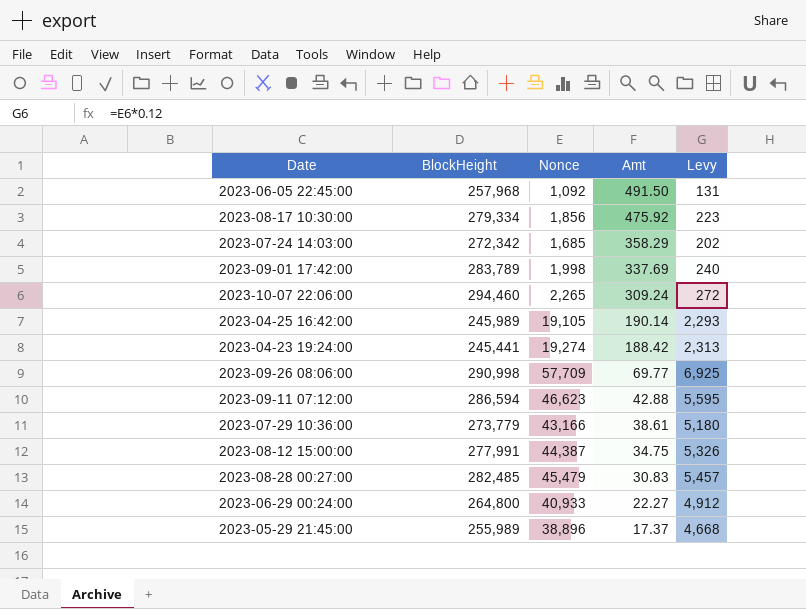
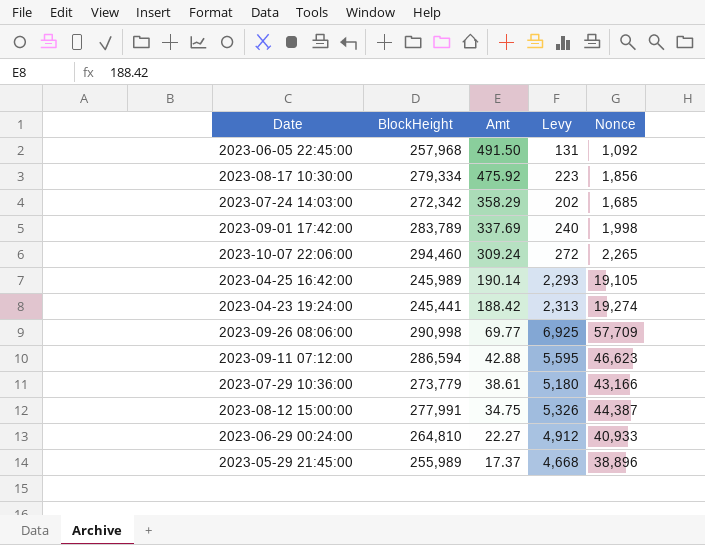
column Nonce | position: 3 -> 5
row 2023-08-28 00:27:00: 282,485 | 45,479 | 30.83 | 5,457 -> none
2023-06-29 00:24:00 | BlockHeight: 264,800 -> 264,810

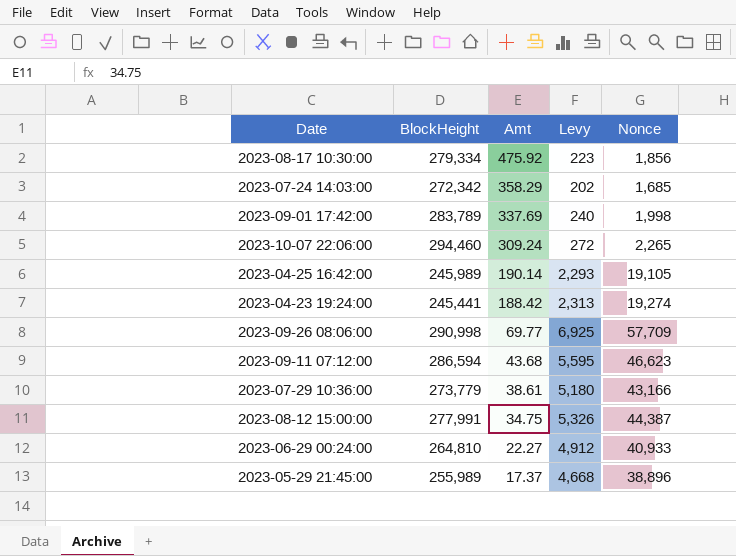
row 2023-06-05 22:45:00: 257,968 | 491.50 | 131 | 1,092 -> none
2023-09-11 07:12:00 | Amt: 42.88 -> 43.68

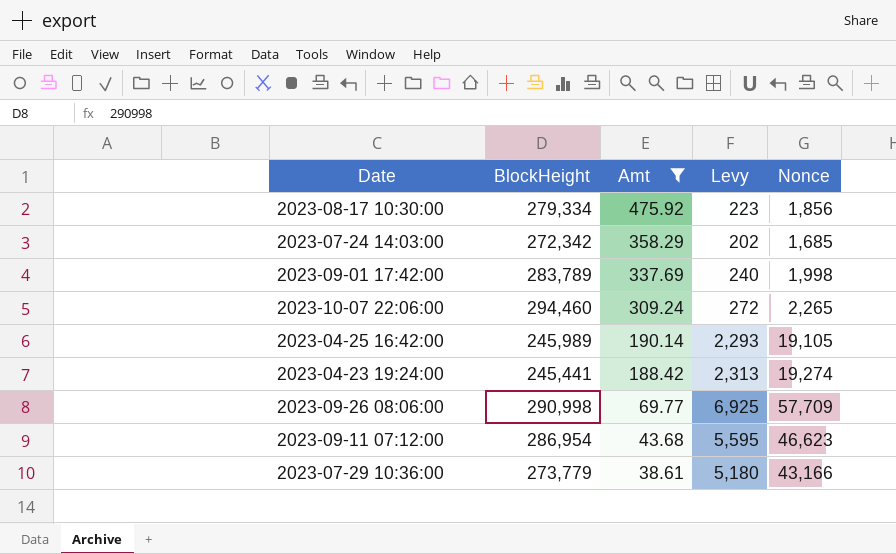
filter: none -> Amt >= 38.61
2023-09-11 07:12:00 | BlockHeight: 286,594 -> 286,954

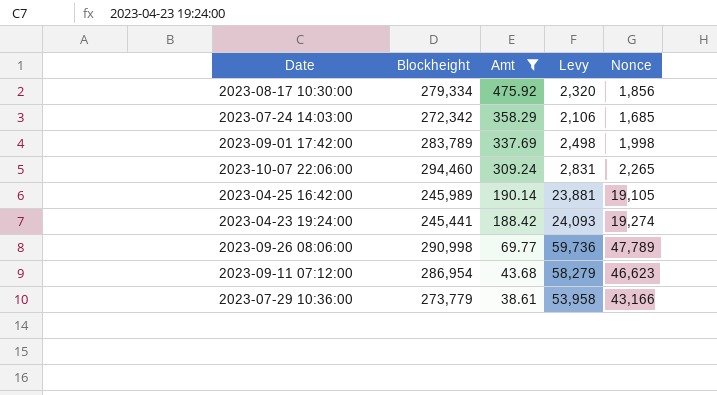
column name: BlockHeight -> Blockheight
column Levy | formula: [Nonce] * 0.12 -> [Nonce] * 1.25
2023-09-26 08:06:00 | Nonce: 57,709 -> 47,789

